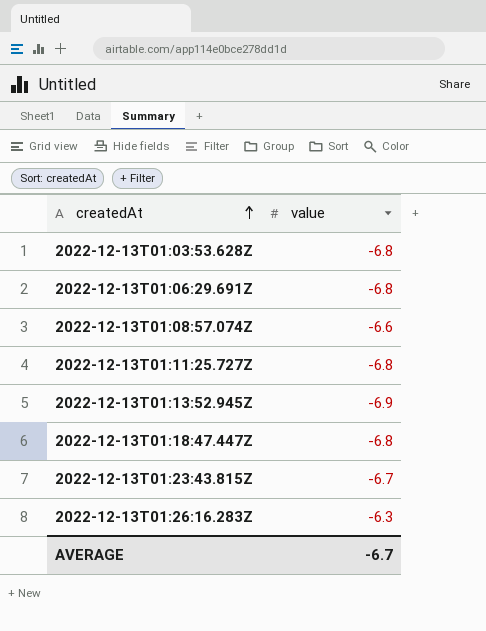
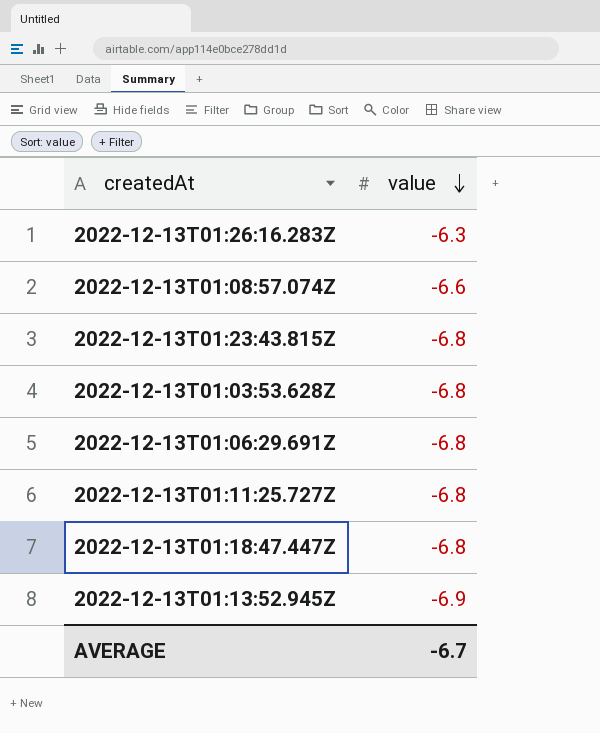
row order: createdAt ascending -> value descending
2022-12-13T01:23:43.815Z | value: -6.7 -> -6.8

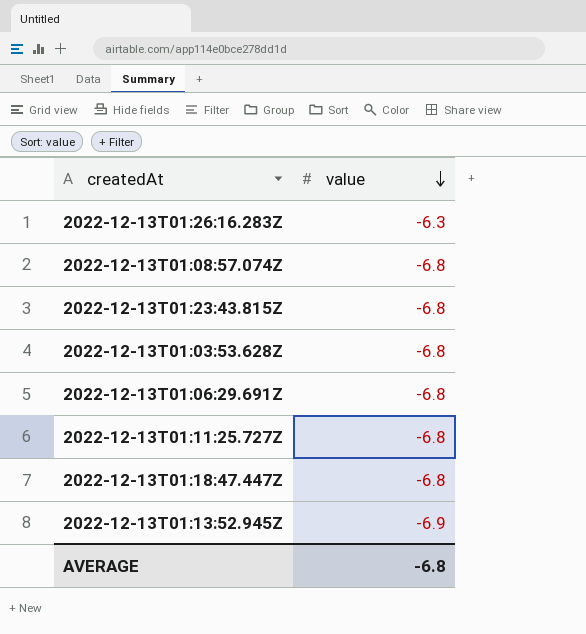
2022-12-13T01:08:57.074Z | value: -6.6 -> -6.8
AVERAGE | value: -6.7 -> -6.8

